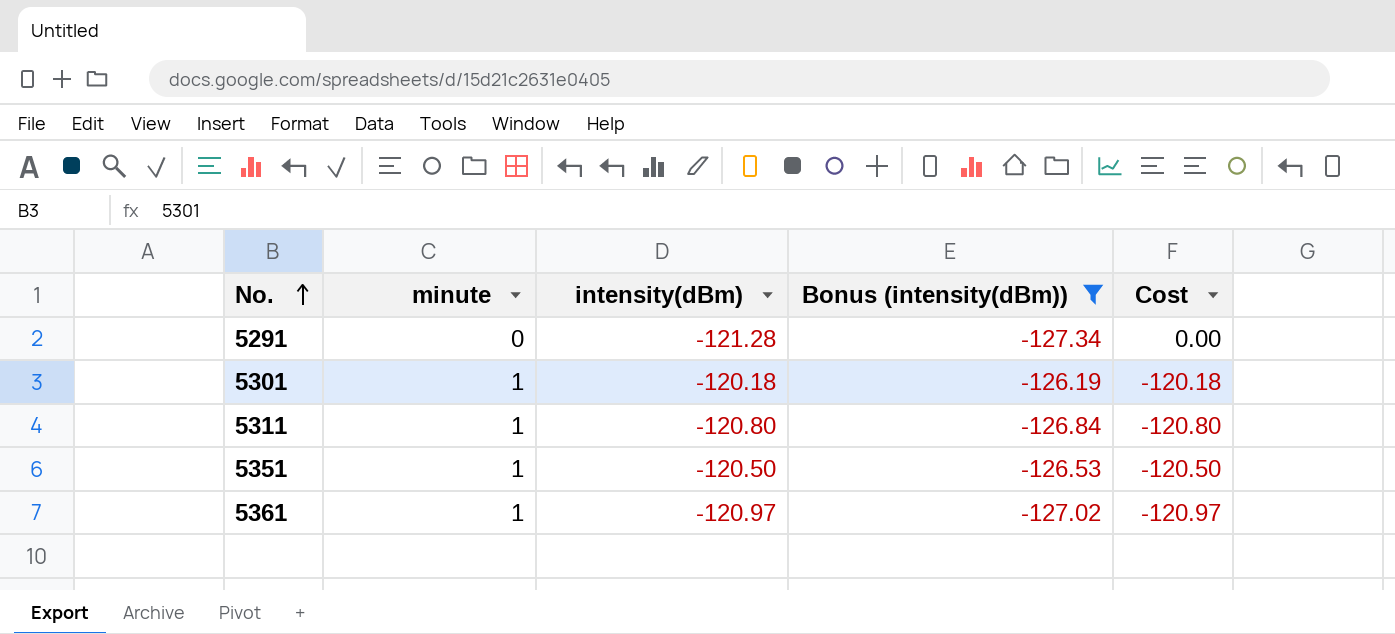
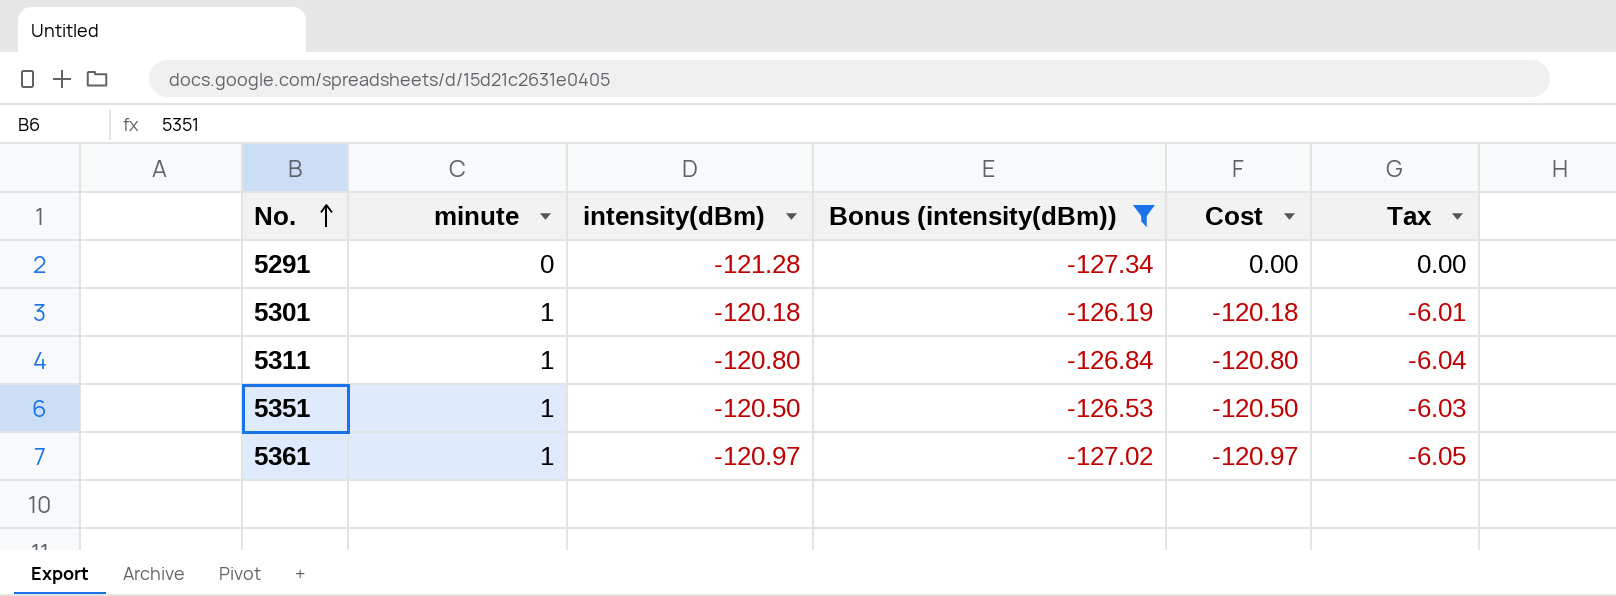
column Tax | formula: none -> [Cost] * 0.05

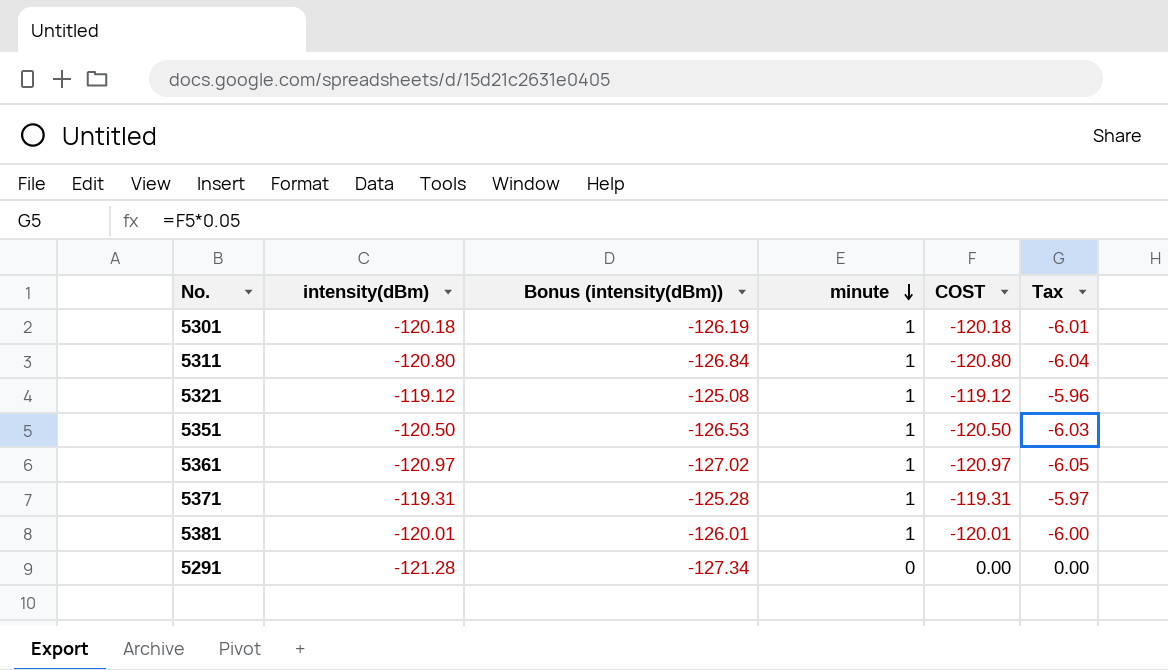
filter: Bonus (intensity(dBm)) <= -126.19 -> none
row order: No. ascending -> minute descending
column minute | position: 2 -> 4
column name: Cost -> COST

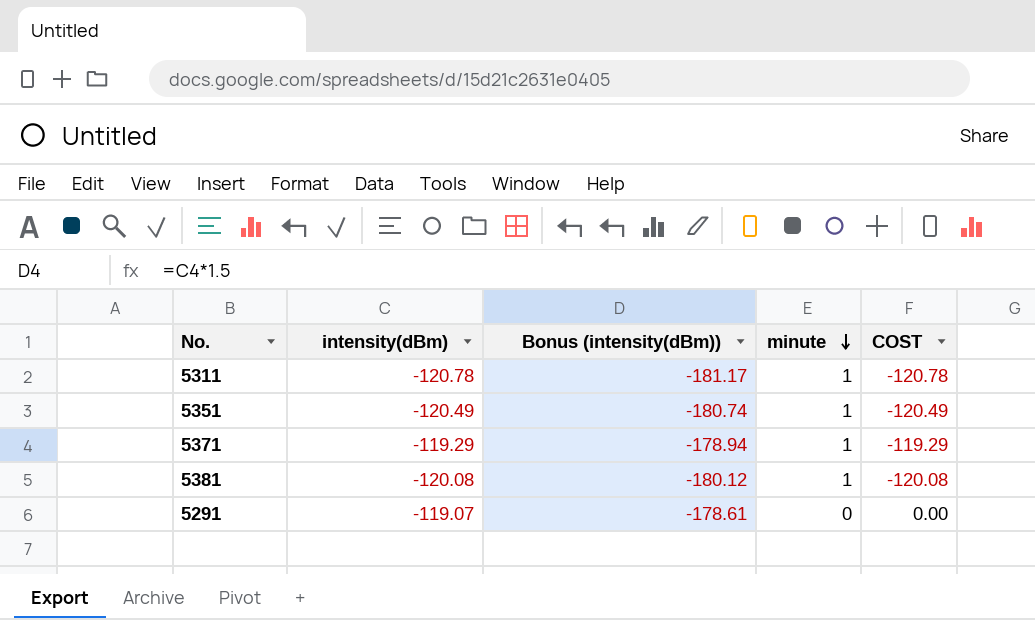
column Tax | formula: [COST] * 0.05 -> none
column Bonus (intensity(dBm)) | formula: [intensity(dBm)] * 1.05 -> [intensity(dBm)] * 1.5
row 5301: -120.18 | -126.19 | 1 | -120.18 | -6.01 -> none
row 5321: -119.12 | -125.08 | 1 | -119.12 | -5.96 -> none
row 5361: -120.97 | -127.02 | 1 | -120.97 | -6.05 -> none
5311 | intensity(dBm): -120.80 -> -120.78
5311 | COST: -120.80 -> -120.78
5351 | intensity(dBm): -120.50 -> -120.49
5351 | COST: -120.50 -> -120.49
5371 | intensity(dBm): -119.31 -> -119.29
5371 | COST: -119.31 -> -119.29
5381 | intensity(dBm): -120.01 -> -120.08
5381 | COST: -120.01 -> -120.08
5291 | intensity(dBm): -121.28 -> -119.07

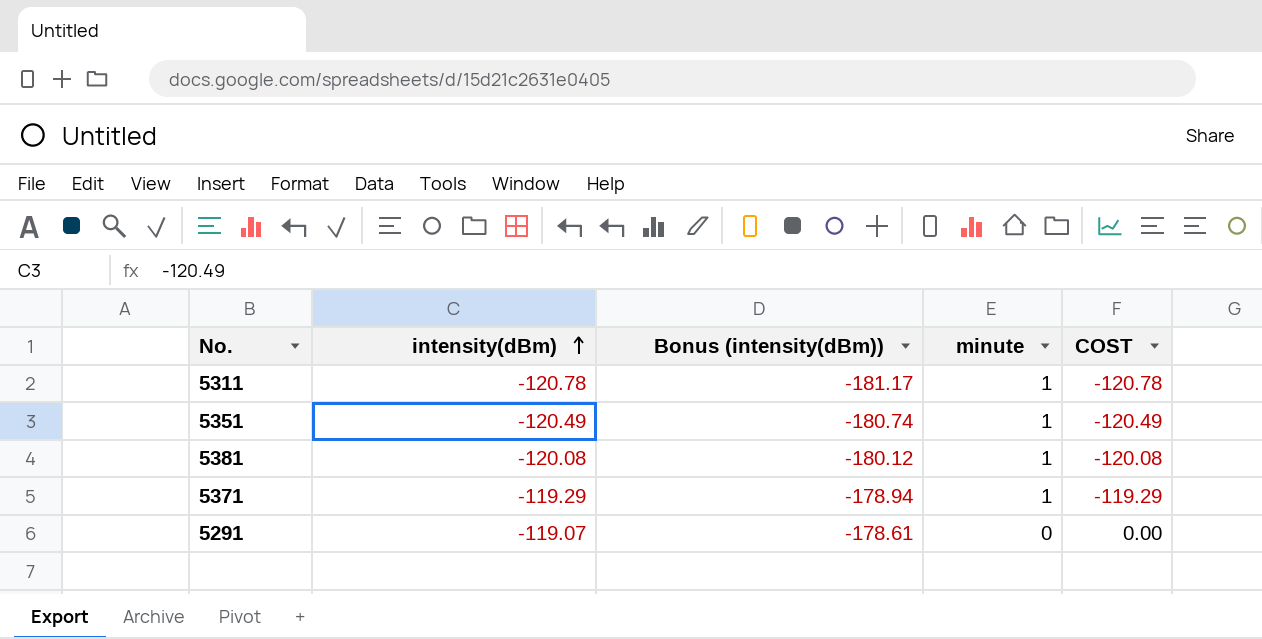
row order: minute descending -> intensity(dBm) ascending

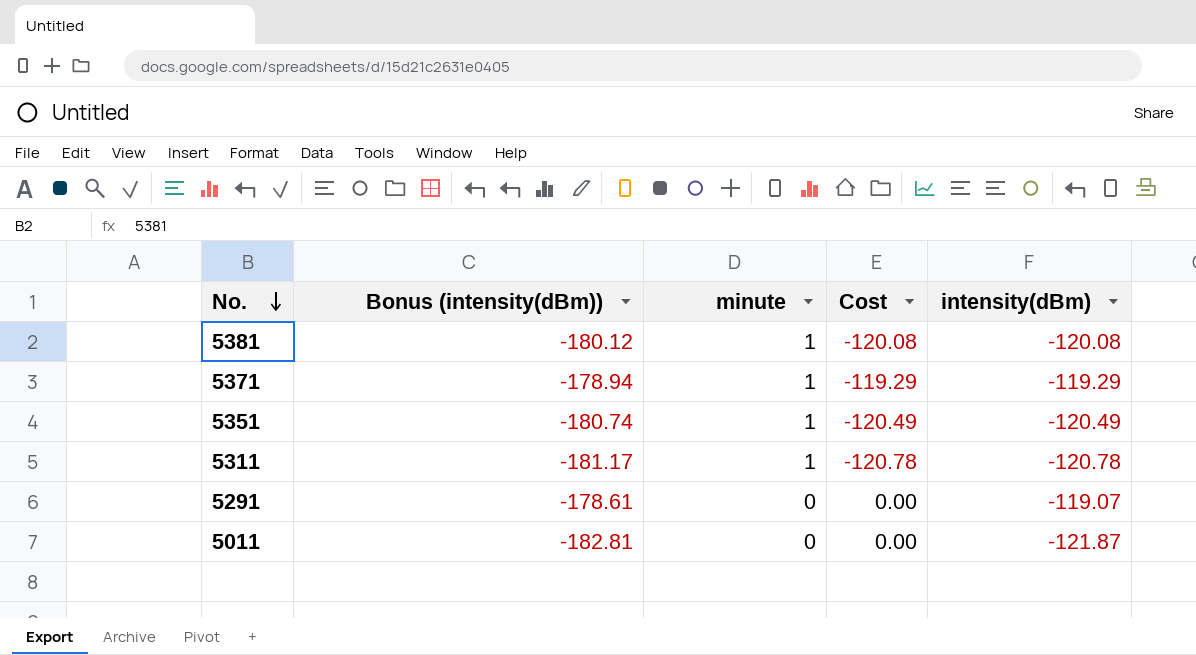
row order: intensity(dBm) ascending -> No. descending
column name: COST -> Cost
column intensity(dBm) | position: 2 -> 5
row 5011: none -> -182.81 | 0 | 0.00 | -121.87

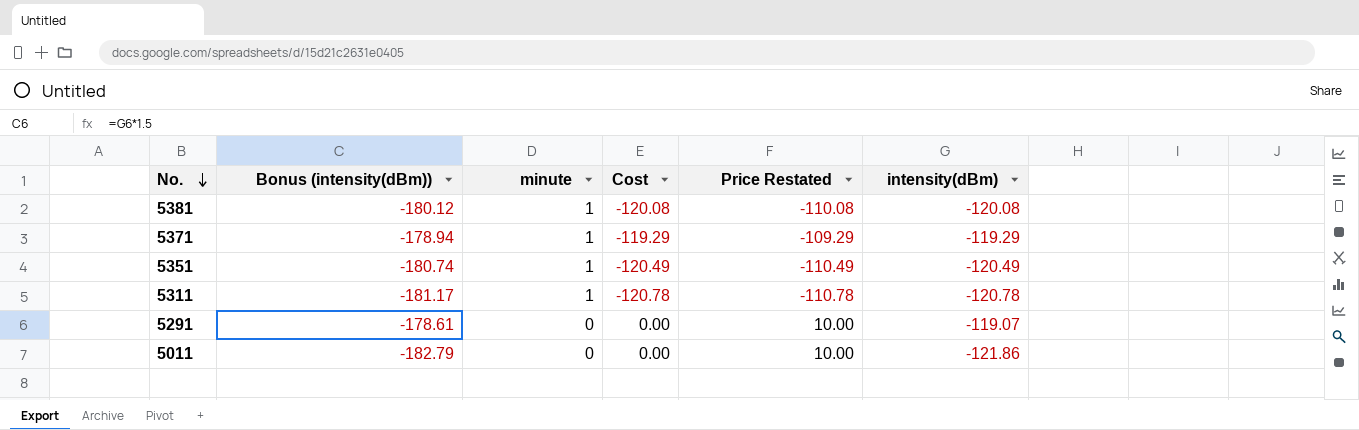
column Price Restated | formula: none -> [Cost] + 10
5011 | Bonus (intensity(dBm)): -182.81 -> -182.79
5011 | intensity(dBm): -121.87 -> -121.86

